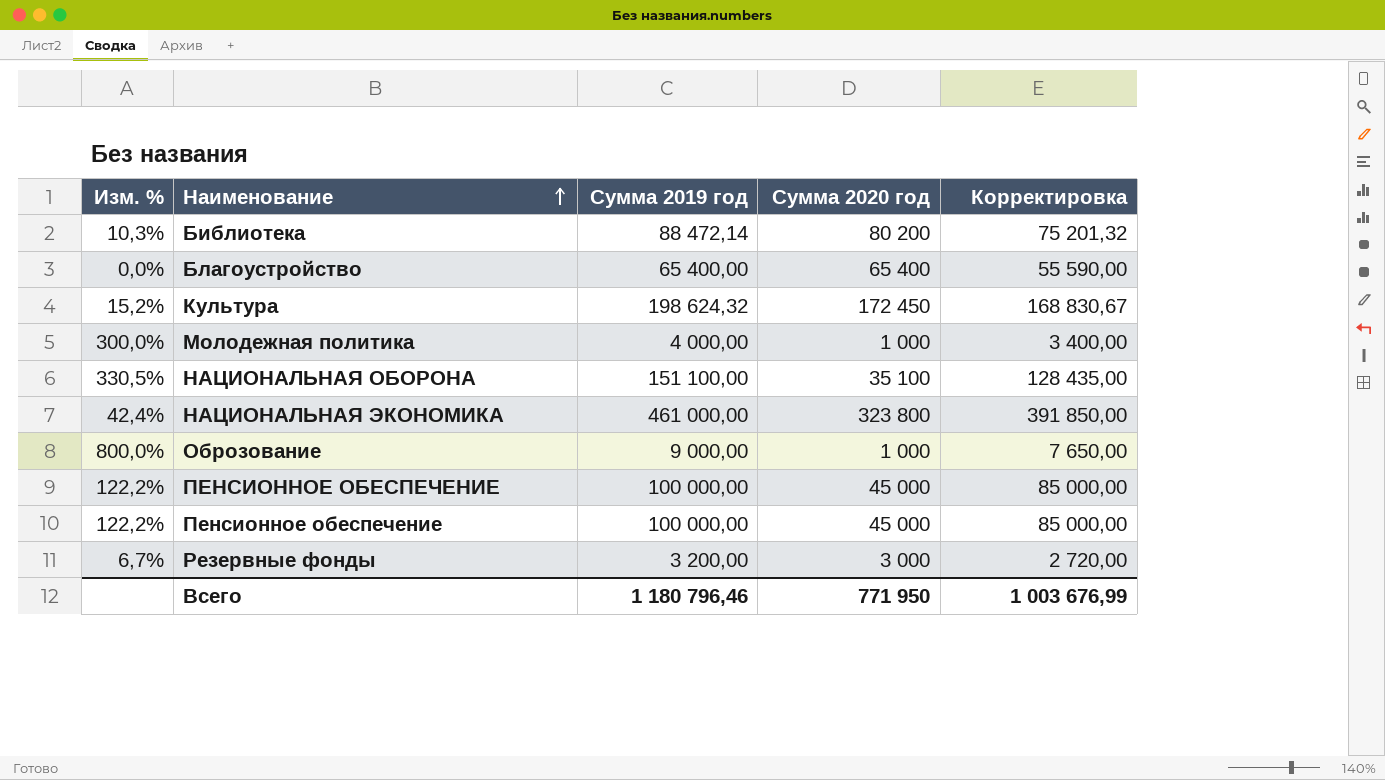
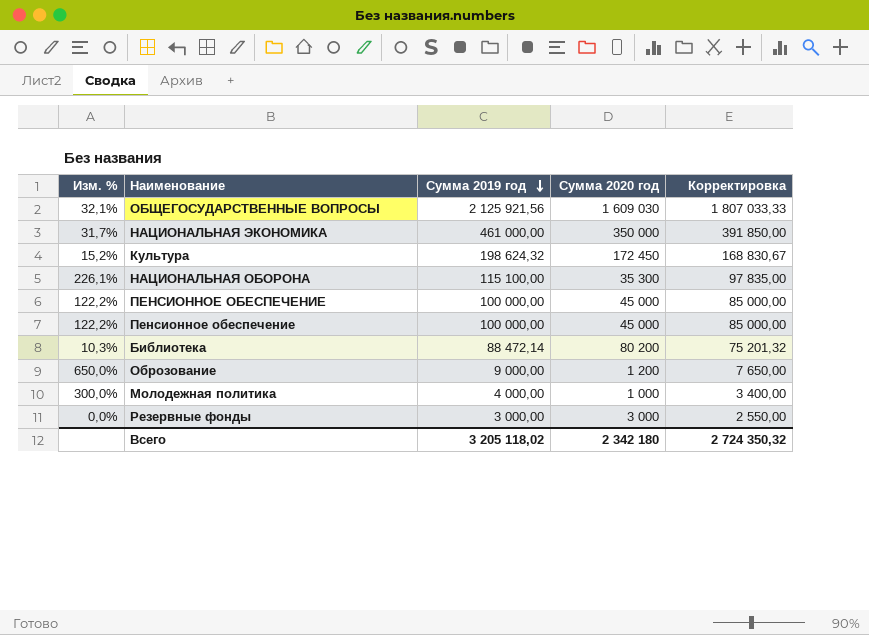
row order: Наименование ascending -> Сумма 2019 год descending
row Благоустройство: 0,0% | 65 400,00 | 65 400 | 55 590,00 -> none
row ОБЩЕГОСУДАРСТВЕННЫЕ ВОПРОСЫ: none -> 32,1% | 2 125 921,56 | 1 609 030 | 1 807 033,33
НАЦИОНАЛЬНАЯ ЭКОНОМИКА | Изм. %: 42,4% -> 31,7%
НАЦИОНАЛЬНАЯ ЭКОНОМИКА | Сумма 2020 год: 323 800 -> 350 000
НАЦИОНАЛЬНАЯ ОБОРОНА | Изм. %: 330,5% -> 226,1%
НАЦИОНАЛЬНАЯ ОБОРОНА | Сумма 2019 год: 151 100,00 -> 115 100,00
НАЦИОНАЛЬНАЯ ОБОРОНА | Сумма 2020 год: 35 100 -> 35 300
НАЦИОНАЛЬНАЯ ОБОРОНА | Корректировка: 128 435,00 -> 97 835,00
Оброзование | Изм. %: 800,0% -> 650,0%
Оброзование | Сумма 2020 год: 1 000 -> 1 200
Резервные фонды | Изм. %: 6,7% -> 0,0%
Резервные фонды | Сумма 2019 год: 3 200,00 -> 3 000,00
Резервные фонды | Корректировка: 2 720,00 -> 2 550,00
Всего | Сумма 2019 год: 1 180 796,46 -> 3 205 118,02
Всего | Сумма 2020 год: 771 950 -> 2 342 180
Всего | Корректировка: 1 003 676,99 -> 2 724 350,32

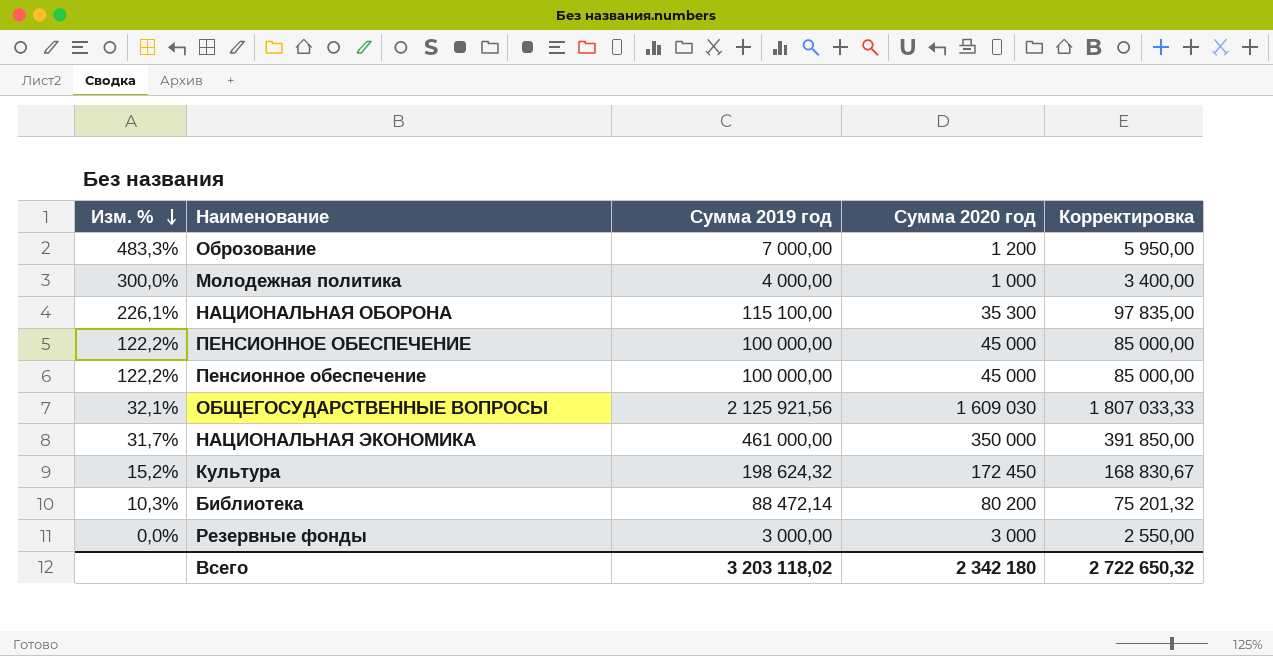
row order: Сумма 2019 год descending -> Изм. % descending
Оброзование | Изм. %: 650,0% -> 483,3%
Оброзование | Сумма 2019 год: 9 000,00 -> 7 000,00
Оброзование | Корректировка: 7 650,00 -> 5 950,00
Всего | Сумма 2019 год: 3 205 118,02 -> 3 203 118,02
Всего | Корректировка: 2 724 350,32 -> 2 722 650,32

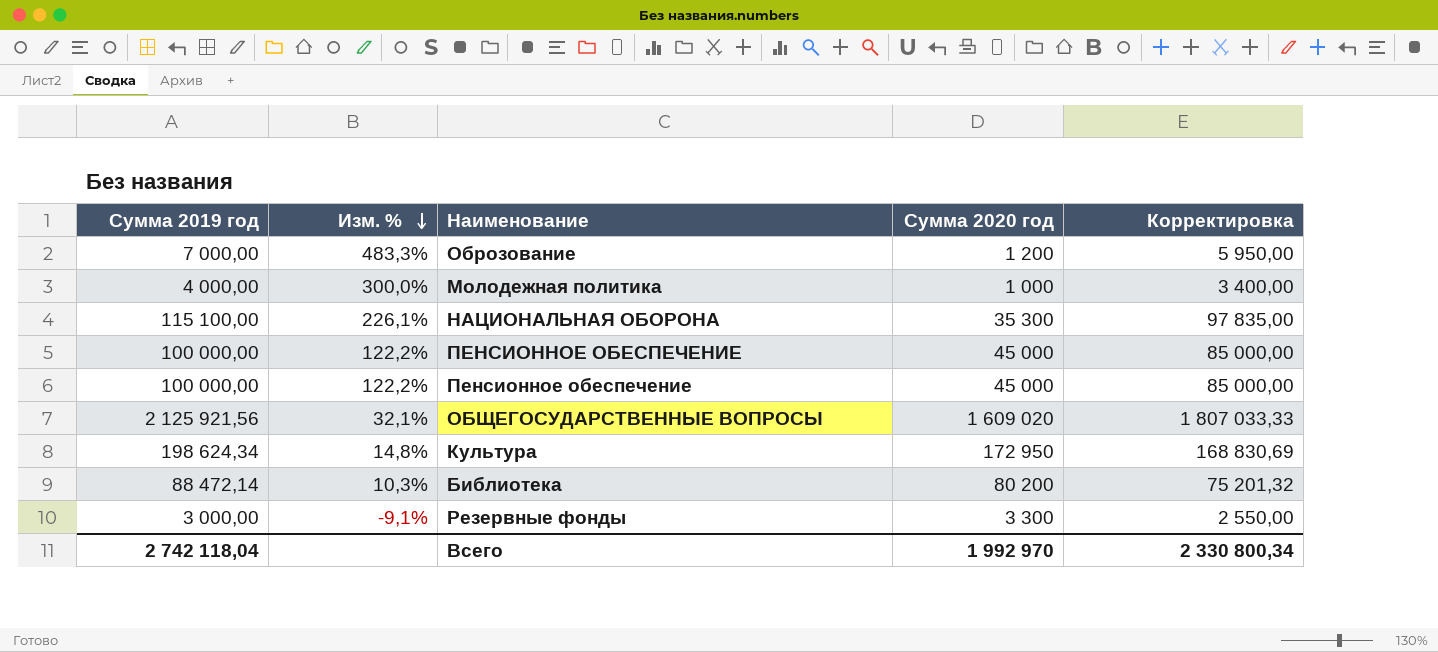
column Сумма 2019 год | position: 3 -> 1
row НАЦИОНАЛЬНАЯ ЭКОНОМИКА: 31,7% | 461 000,00 | 350 000 | 391 850,00 -> none
ОБЩЕГОСУДАРСТВЕННЫЕ ВОПРОСЫ | Сумма 2020 год: 1 609 030 -> 1 609 020
Культура | Сумма 2019 год: 198 624,32 -> 198 624,34
Культура | Изм. %: 15,2% -> 14,8%
Культура | Сумма 2020 год: 172 450 -> 172 950
Культура | Корректировка: 168 830,67 -> 168 830,69
Резервные фонды | Изм. %: 0,0% -> -9,1%
Резервные фонды | Сумма 2020 год: 3 000 -> 3 300
Всего | Сумма 2019 год: 3 203 118,02 -> 2 742 118,04
Всего | Сумма 2020 год: 2 342 180 -> 1 992 970
Всего | Корректировка: 2 722 650,32 -> 2 330 800,34

